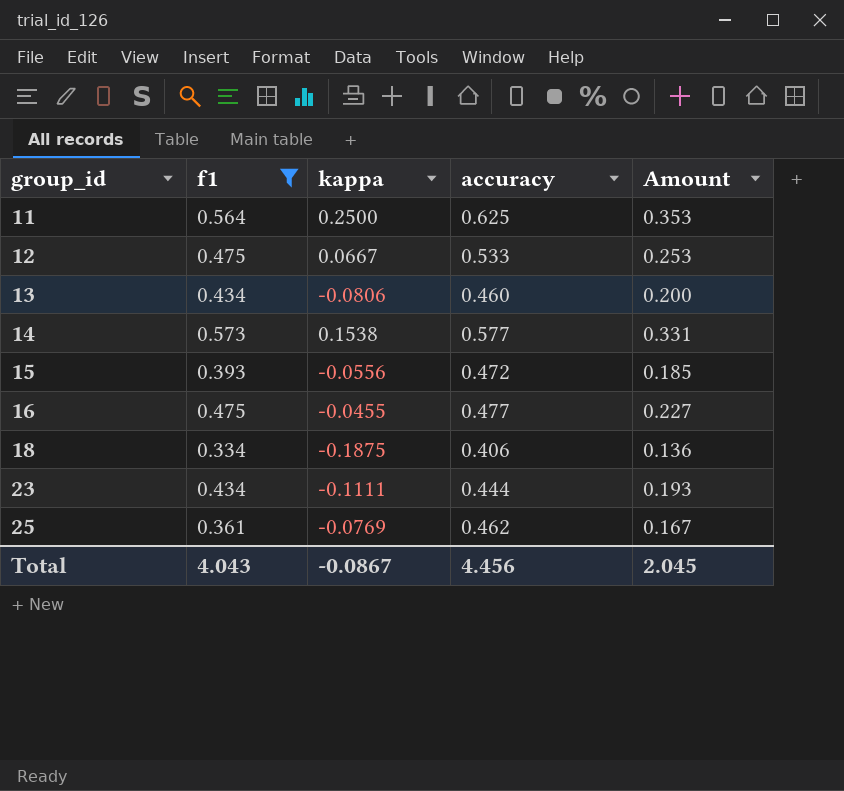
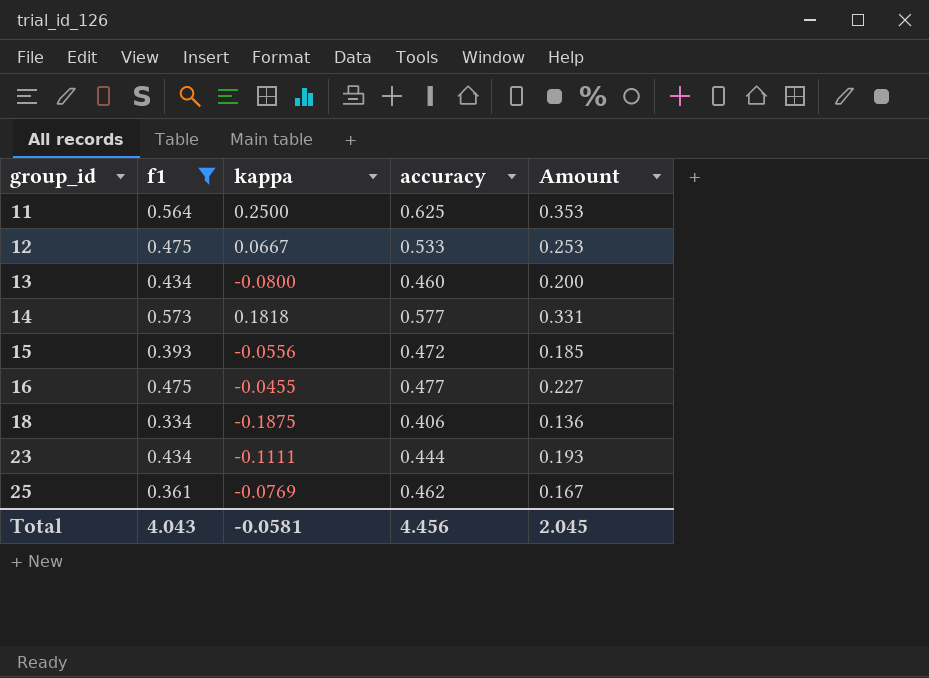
13 | kappa: -0.0806 -> -0.0800
14 | kappa: 0.1538 -> 0.1818
Total | kappa: -0.0867 -> -0.0581

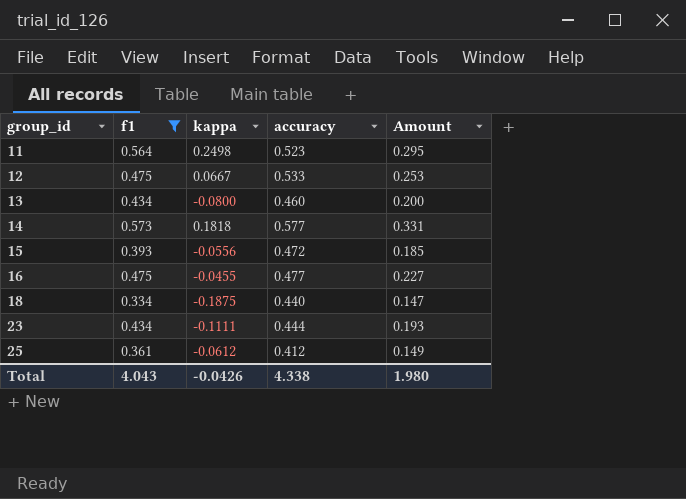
11 | kappa: 0.2500 -> 0.2498
11 | accuracy: 0.625 -> 0.523
11 | Amount: 0.353 -> 0.295
18 | accuracy: 0.406 -> 0.440
18 | Amount: 0.136 -> 0.147
25 | kappa: -0.0769 -> -0.0612
25 | accuracy: 0.462 -> 0.412
25 | Amount: 0.167 -> 0.149
Total | kappa: -0.0581 -> -0.0426
Total | accuracy: 4.456 -> 4.338
Total | Amount: 2.045 -> 1.980

